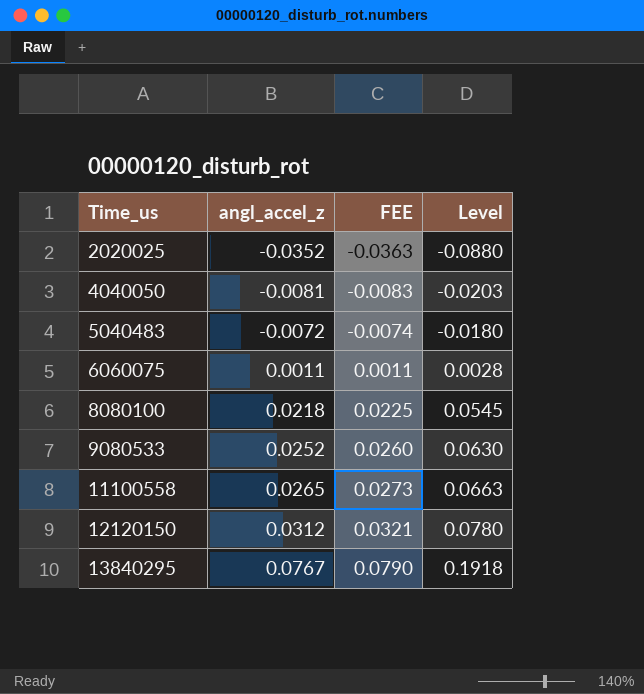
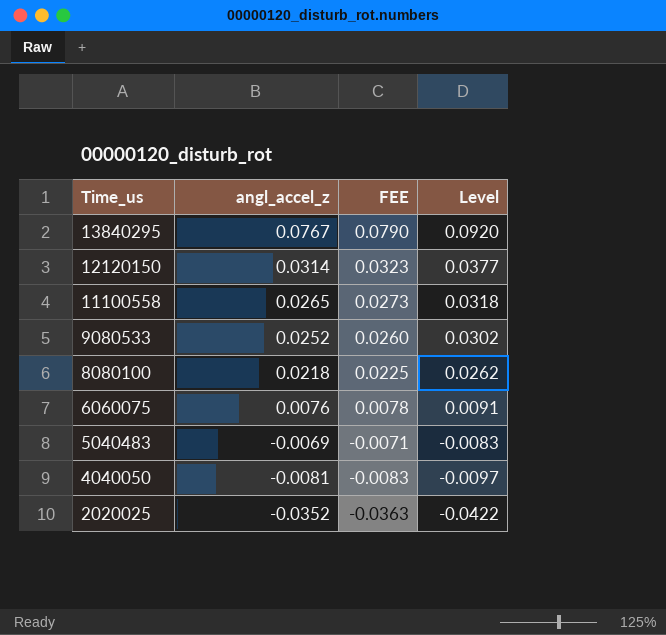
row order: Time_us ascending -> Time_us descending
column Level | formula: [angl_accel_z] * 2.5 -> [angl_accel_z] * 1.2
12120150 | angl_accel_z: 0.0312 -> 0.0314
12120150 | FEE: 0.0321 -> 0.0323
6060075 | angl_accel_z: 0.0011 -> 0.0076
6060075 | FEE: 0.0011 -> 0.0078
5040483 | angl_accel_z: -0.0072 -> -0.0069
5040483 | FEE: -0.0074 -> -0.0071

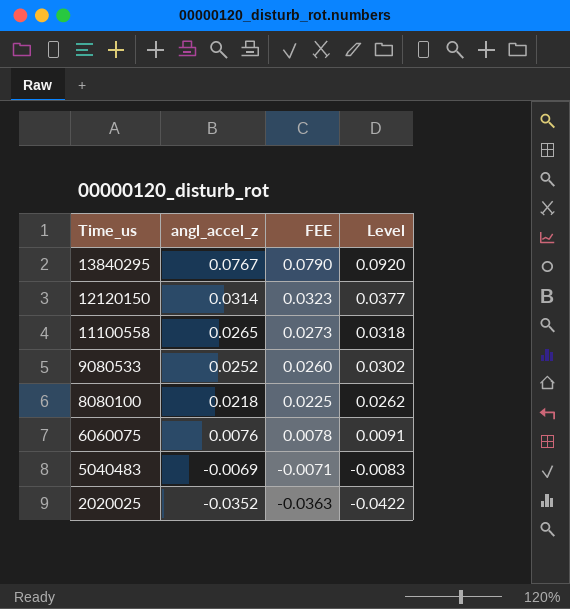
row 4040050: -0.0081 | -0.0083 | -0.0097 -> none

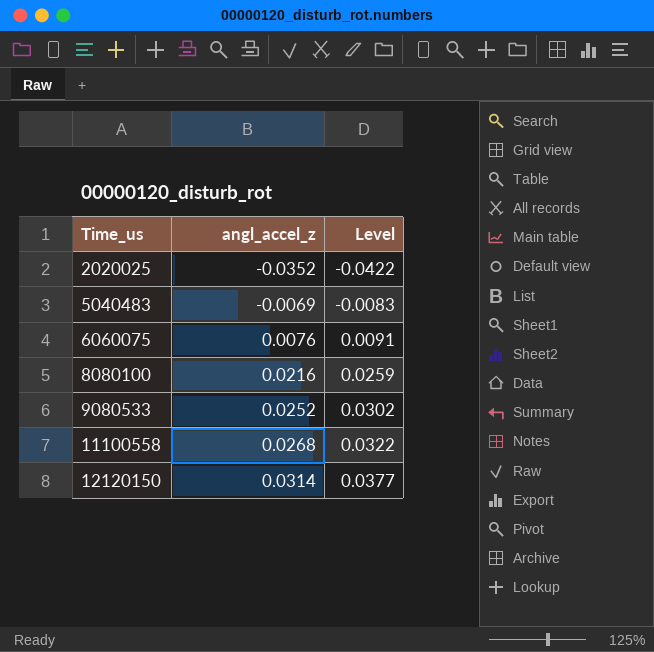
row order: Time_us descending -> Time_us ascending
column FEE | formula: [angl_accel_z] * 1.03 -> none
row 13840295: 0.0767 | 0.0790 | 0.0920 -> none
8080100 | angl_accel_z: 0.0218 -> 0.0216
8080100 | Level: 0.0262 -> 0.0259
11100558 | angl_accel_z: 0.0265 -> 0.0268
11100558 | Level: 0.0318 -> 0.0322

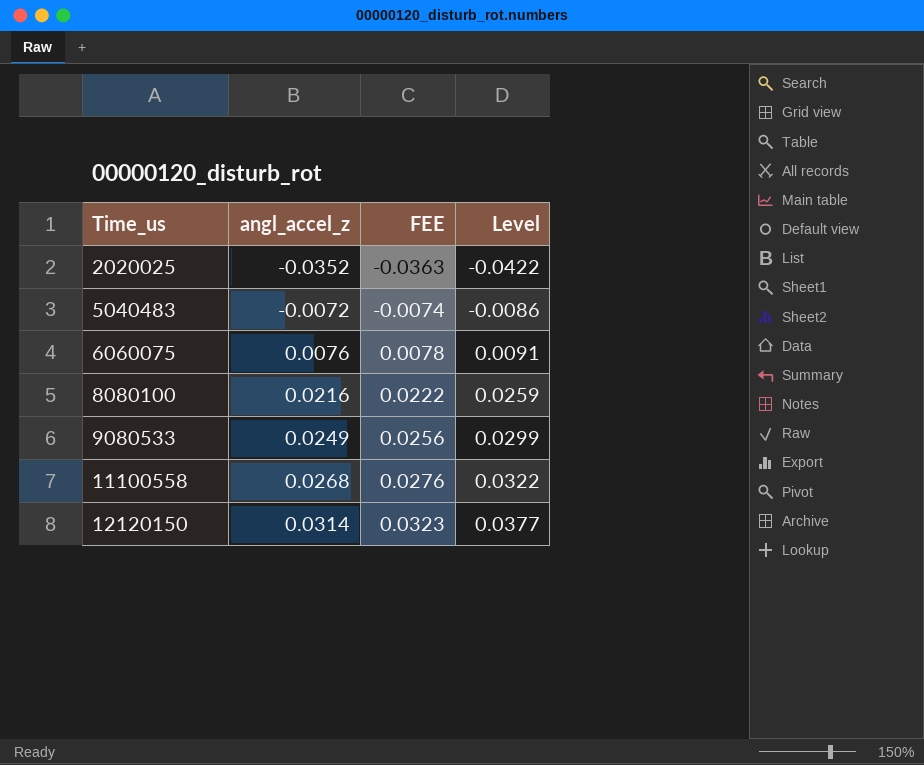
column FEE | formula: none -> [angl_accel_z] * 1.03
5040483 | angl_accel_z: -0.0069 -> -0.0072
5040483 | Level: -0.0083 -> -0.0086
9080533 | angl_accel_z: 0.0252 -> 0.0249
9080533 | Level: 0.0302 -> 0.0299

